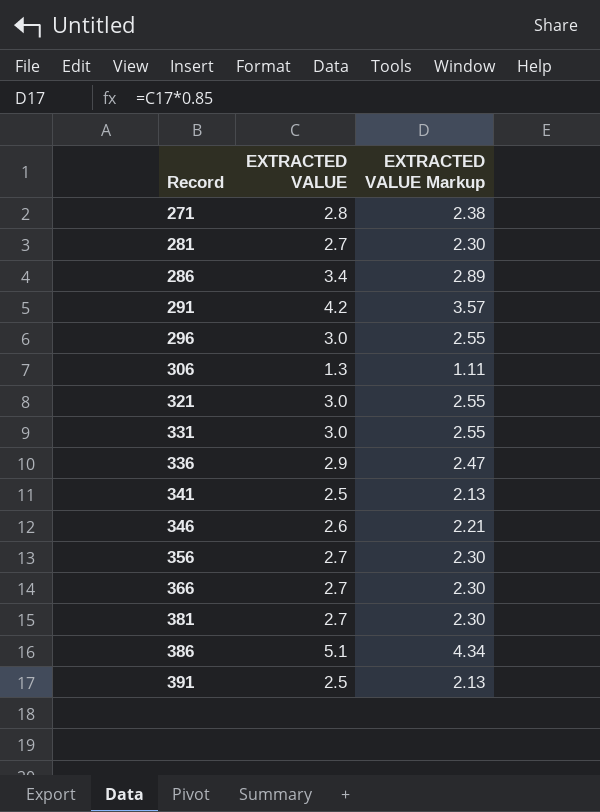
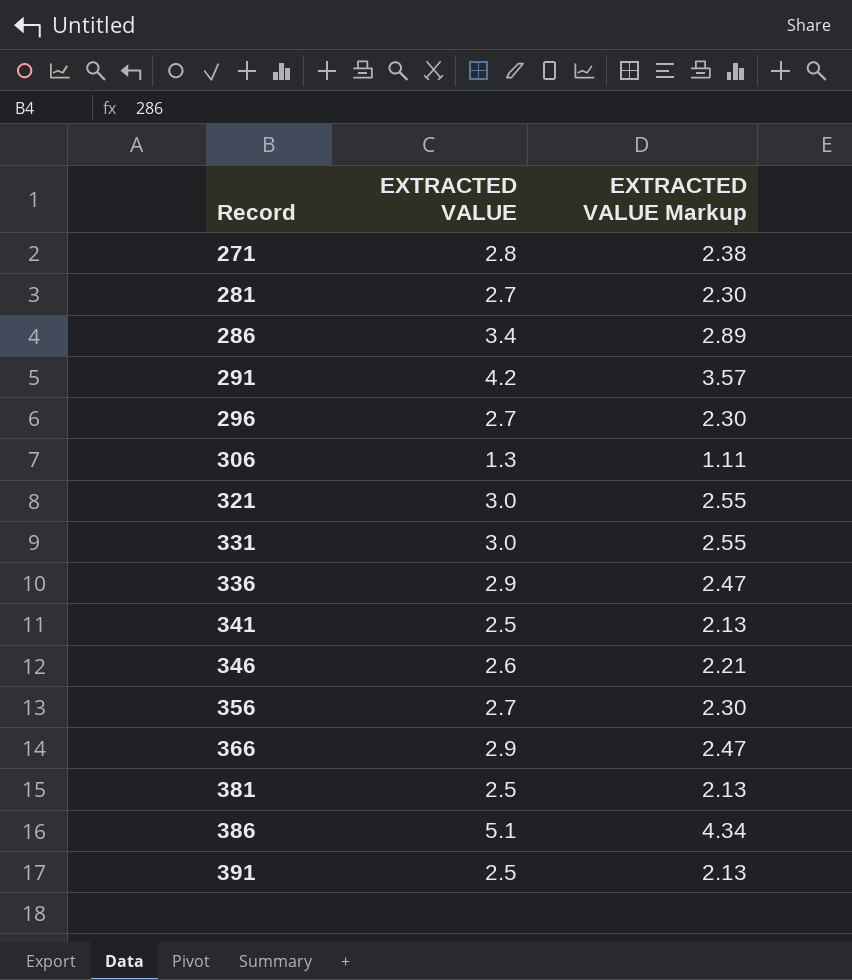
296 | EXTRACTED VALUE: 3.0 -> 2.7
296 | EXTRACTED VALUE Markup: 2.55 -> 2.30
366 | EXTRACTED VALUE: 2.7 -> 2.9
366 | EXTRACTED VALUE Markup: 2.30 -> 2.47
381 | EXTRACTED VALUE: 2.7 -> 2.5
381 | EXTRACTED VALUE Markup: 2.30 -> 2.13

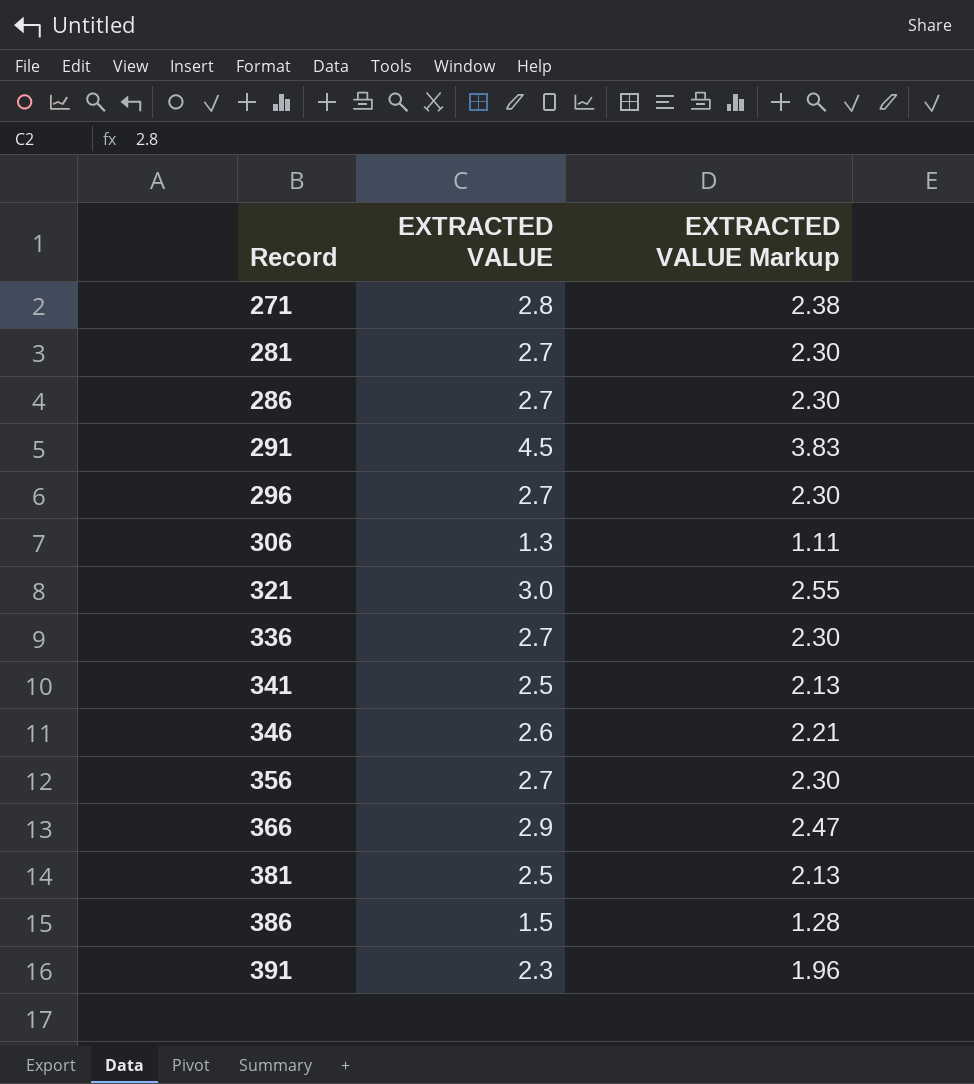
row 331: 3.0 | 2.55 -> none
286 | EXTRACTED VALUE: 3.4 -> 2.7
286 | EXTRACTED VALUE Markup: 2.89 -> 2.30
291 | EXTRACTED VALUE: 4.2 -> 4.5
291 | EXTRACTED VALUE Markup: 3.57 -> 3.83
336 | EXTRACTED VALUE: 2.9 -> 2.7
336 | EXTRACTED VALUE Markup: 2.47 -> 2.30
386 | EXTRACTED VALUE: 5.1 -> 1.5
386 | EXTRACTED VALUE Markup: 4.34 -> 1.28
391 | EXTRACTED VALUE: 2.5 -> 2.3
391 | EXTRACTED VALUE Markup: 2.13 -> 1.96

